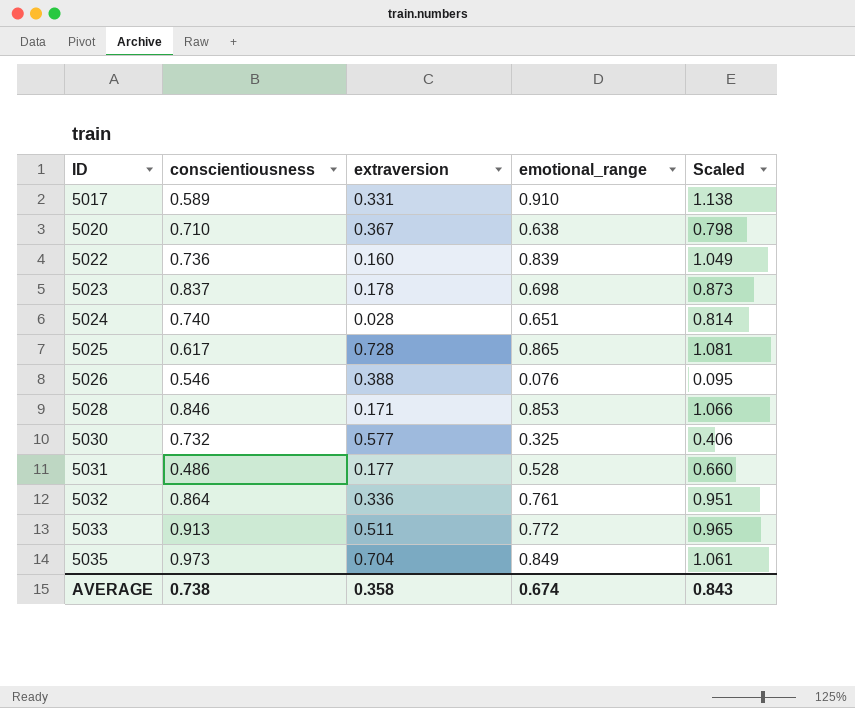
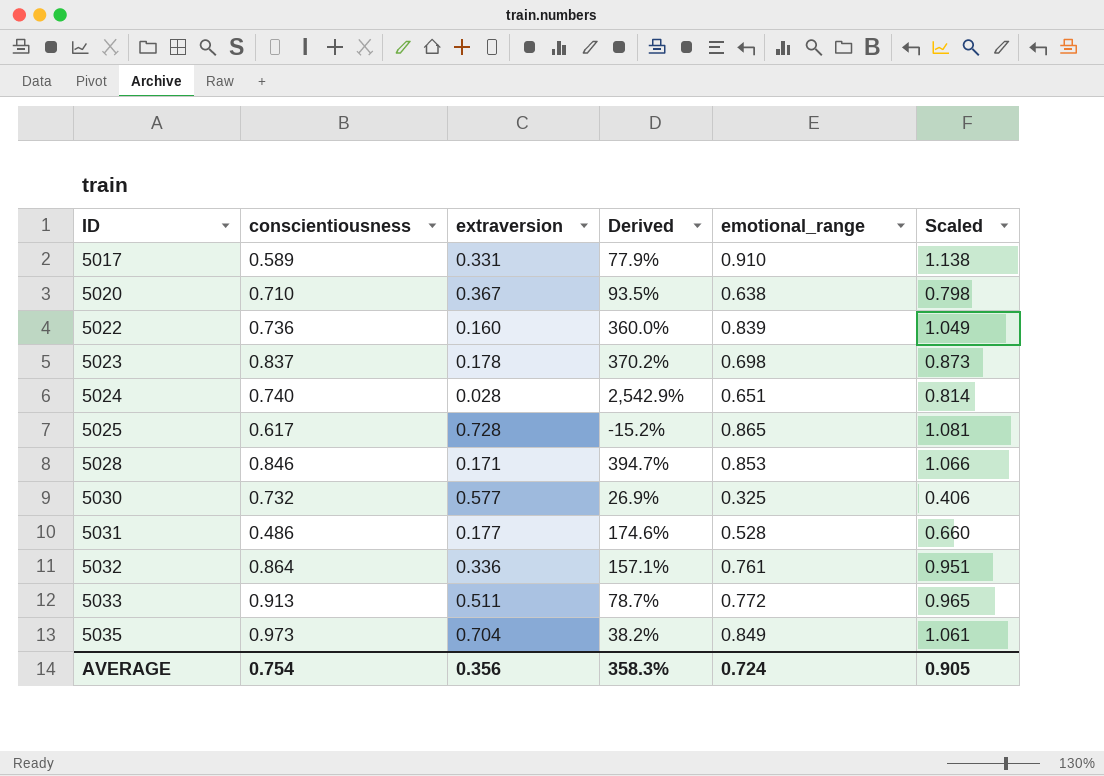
column Derived | formula: none -> ([conscientiousness] - [extraversion]) / [extraversion]
row 5026: 0.546 | 0.388 | 0.076 | 0.095 -> none
AVERAGE | conscientiousness: 0.738 -> 0.754
AVERAGE | extraversion: 0.358 -> 0.356
AVERAGE | emotional_range: 0.674 -> 0.724
AVERAGE | Scaled: 0.843 -> 0.905

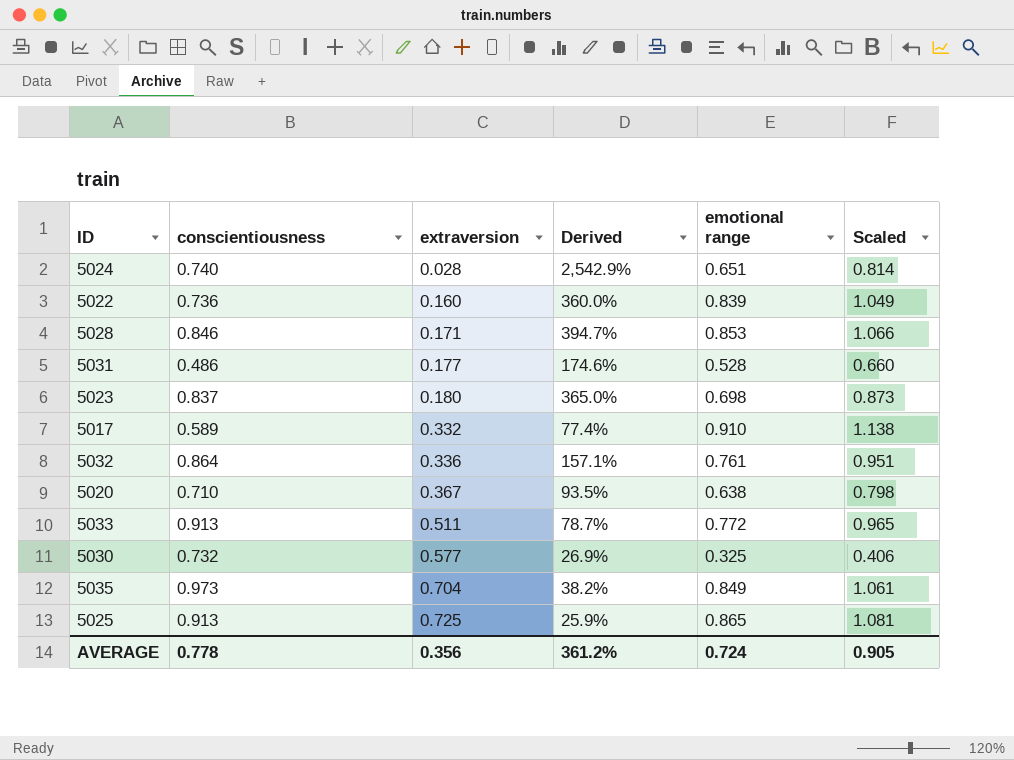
row order: ID ascending -> extraversion ascending
column name: emotional_range -> emotional range
5023 | extraversion: 0.178 -> 0.180
5023 | Derived: 370.2% -> 365.0%
5017 | extraversion: 0.331 -> 0.332
5017 | Derived: 77.9% -> 77.4%
5025 | conscientiousness: 0.617 -> 0.913
5025 | extraversion: 0.728 -> 0.725
5025 | Derived: -15.2% -> 25.9%
AVERAGE | conscientiousness: 0.754 -> 0.778
AVERAGE | Derived: 358.3% -> 361.2%

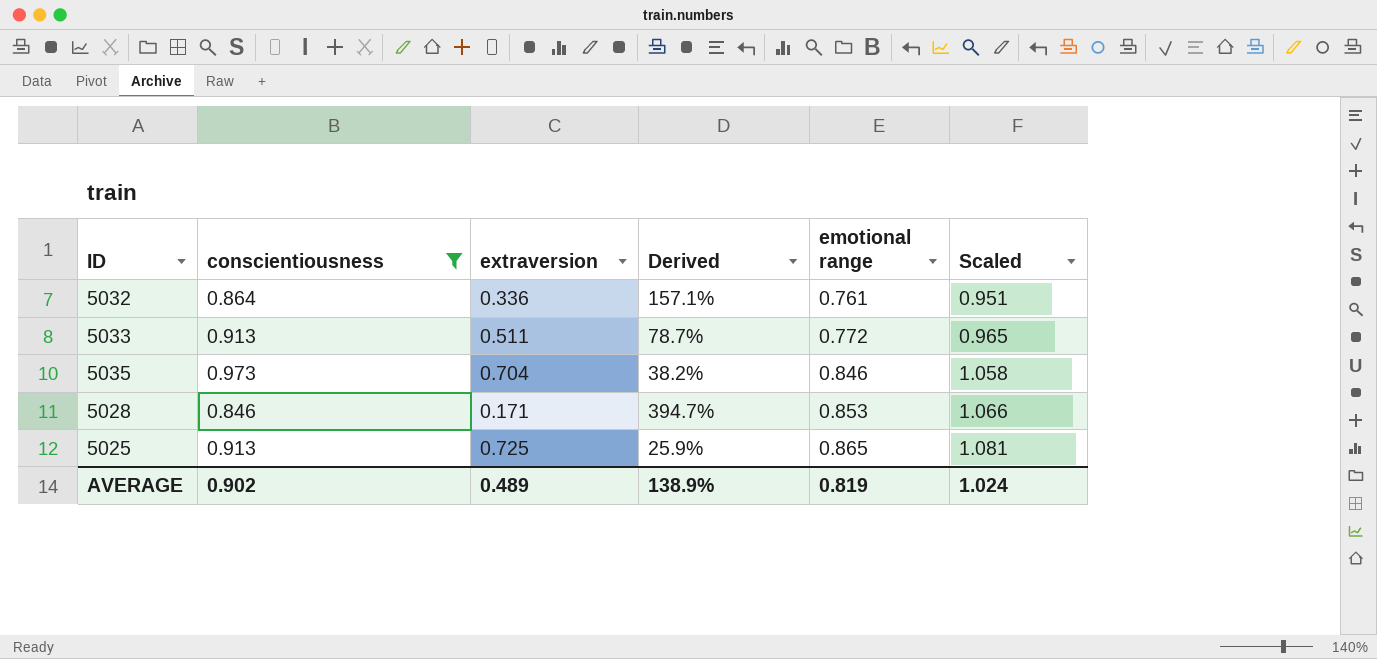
filter: none -> conscientiousness >= 0.846
row order: extraversion ascending -> emotional range ascending
5035 | emotional range: 0.849 -> 0.846
5035 | Scaled: 1.061 -> 1.058
AVERAGE | conscientiousness: 0.778 -> 0.902
AVERAGE | extraversion: 0.356 -> 0.489
AVERAGE | Derived: 361.2% -> 138.9%
AVERAGE | emotional range: 0.724 -> 0.819
AVERAGE | Scaled: 0.905 -> 1.024

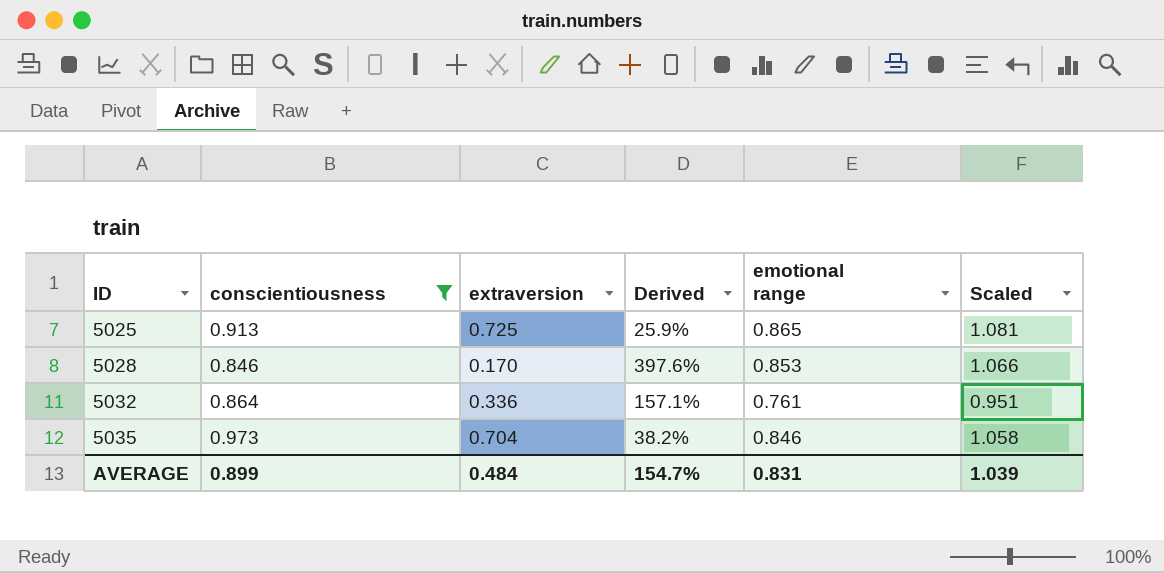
row order: emotional range ascending -> ID ascending
row 5033: 0.913 | 0.511 | 78.7% | 0.772 | 0.965 -> none
5028 | extraversion: 0.171 -> 0.170
5028 | Derived: 394.7% -> 397.6%
AVERAGE | conscientiousness: 0.902 -> 0.899
AVERAGE | extraversion: 0.489 -> 0.484
AVERAGE | Derived: 138.9% -> 154.7%
AVERAGE | emotional range: 0.819 -> 0.831
AVERAGE | Scaled: 1.024 -> 1.039

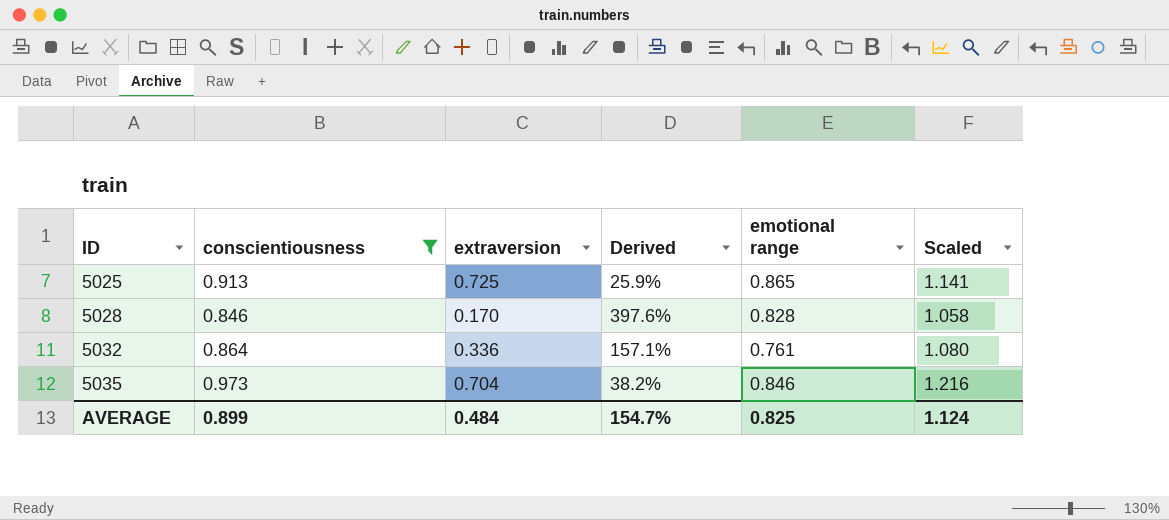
column Scaled | formula: [emotional range] * 1.25 -> [conscientiousness] * 1.25
5028 | emotional range: 0.853 -> 0.828
AVERAGE | emotional range: 0.831 -> 0.825
AVERAGE | Scaled: 1.039 -> 1.124

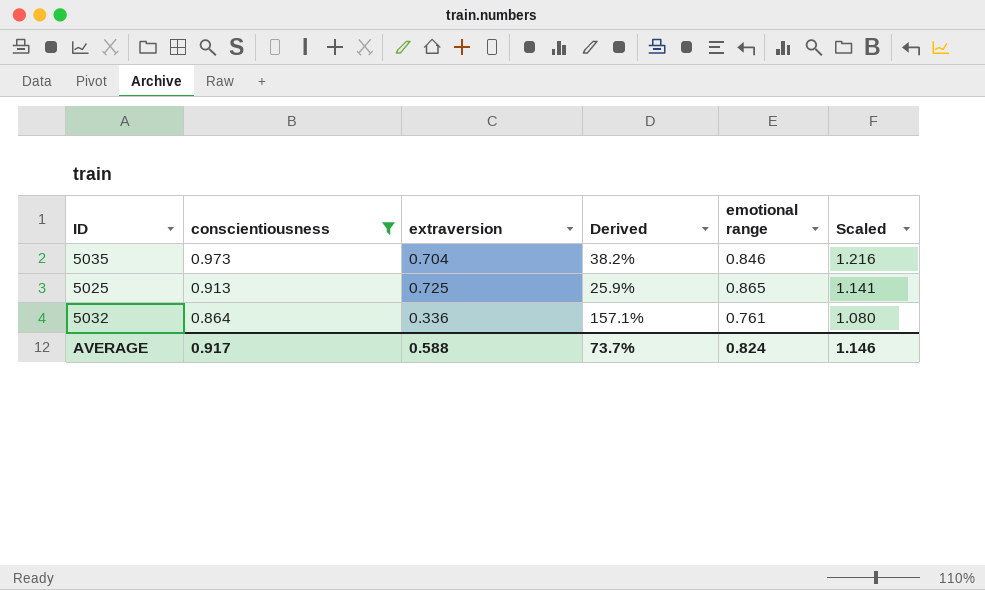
row order: ID ascending -> conscientiousness descending
row 5028: 0.846 | 0.170 | 397.6% | 0.828 | 1.058 -> none
AVERAGE | conscientiousness: 0.899 -> 0.917
AVERAGE | extraversion: 0.484 -> 0.588
AVERAGE | Derived: 154.7% -> 73.7%
AVERAGE | emotional range: 0.825 -> 0.824
AVERAGE | Scaled: 1.124 -> 1.146

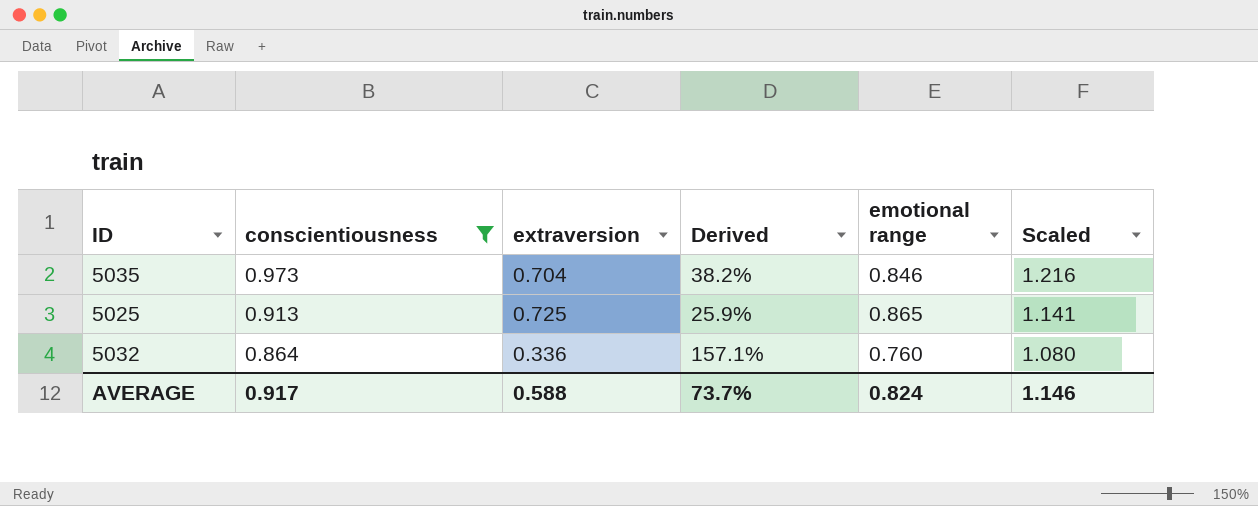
5032 | emotional range: 0.761 -> 0.760

